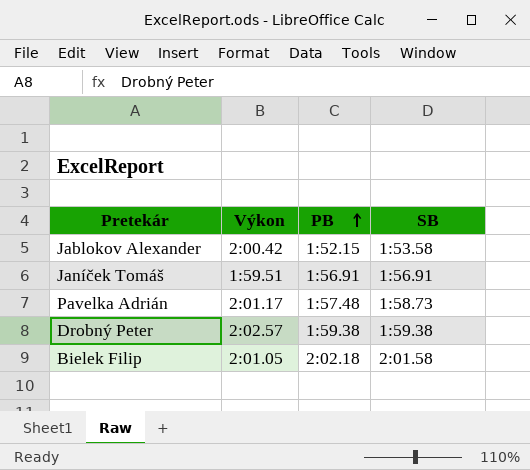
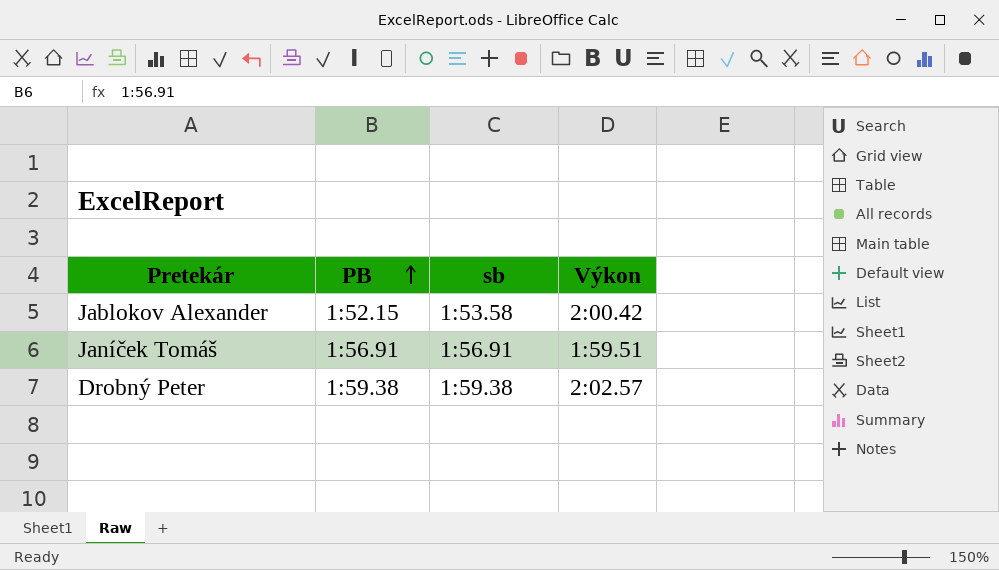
column name: SB -> sb
column Výkon | position: 2 -> 4
row Pavelka Adrián: 2:01.17 | 1:57.48 | 1:58.73 -> none
row Bielek Filip: 2:01.05 | 2:02.18 | 2:01.58 -> none

